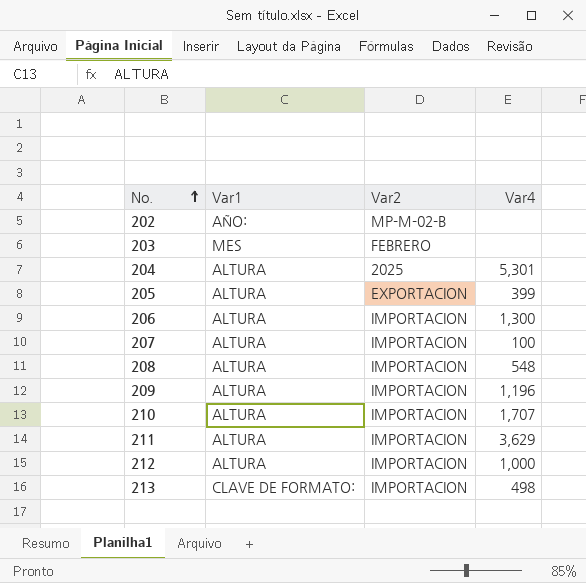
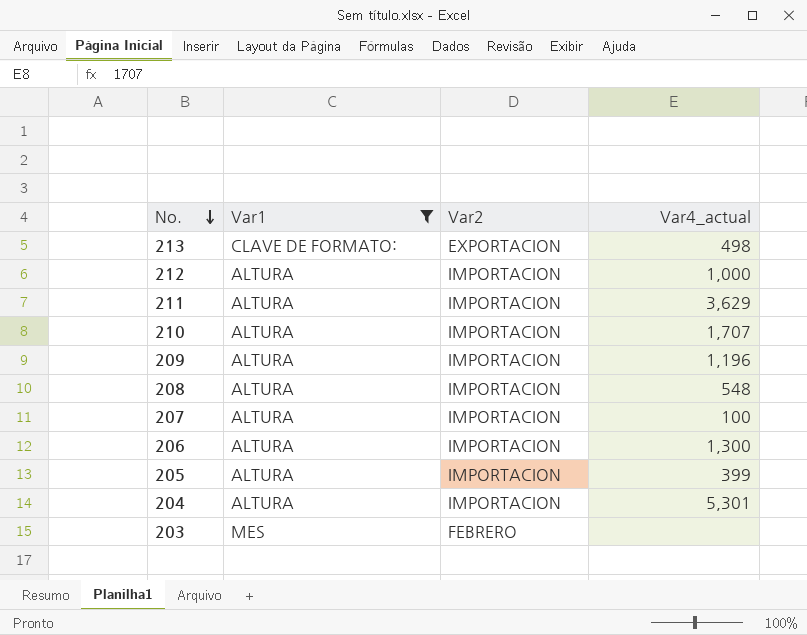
filter: none -> Var1 != AÑO:
row order: No. ascending -> No. descending
column name: Var4 -> Var4_actual
213 | Var2: IMPORTACION -> EXPORTACION
205 | Var2: EXPORTACION -> IMPORTACION
204 | Var2: 2025 -> IMPORTACION

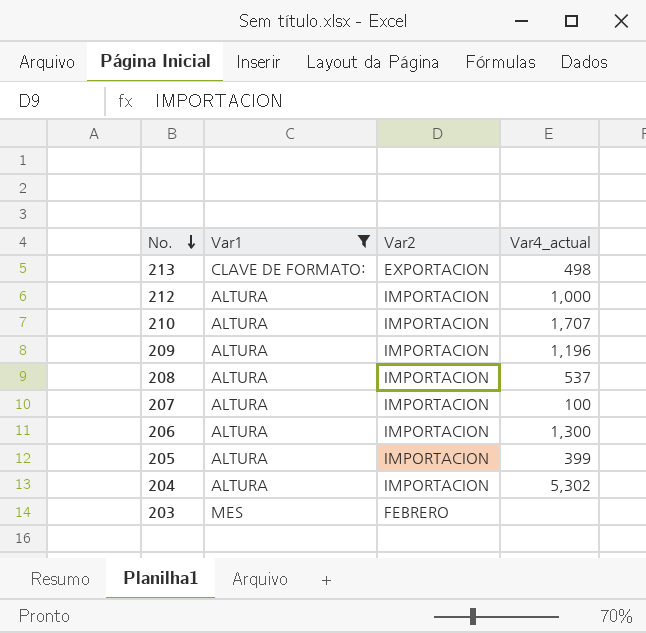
row 211: ALTURA | IMPORTACION | 3,629 -> none
208 | Var4_actual: 548 -> 537
204 | Var4_actual: 5,301 -> 5,302

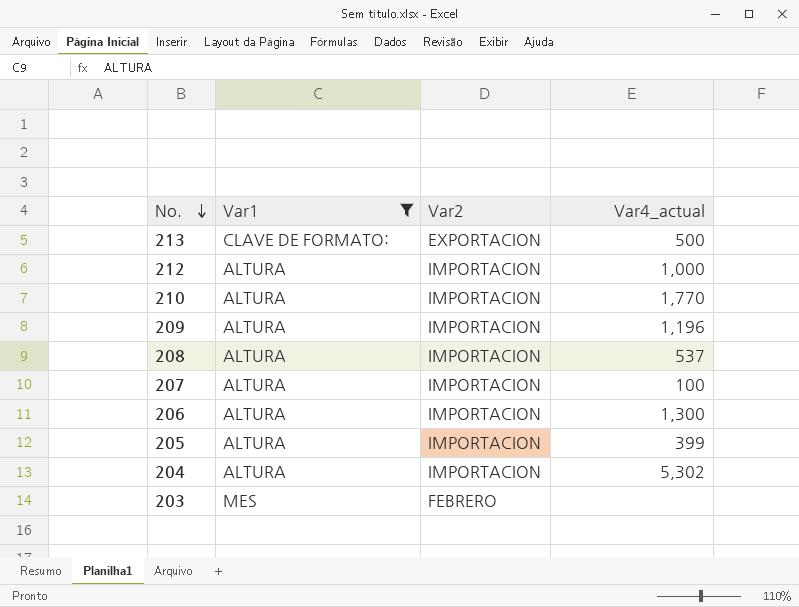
213 | Var4_actual: 498 -> 500
210 | Var4_actual: 1,707 -> 1,770

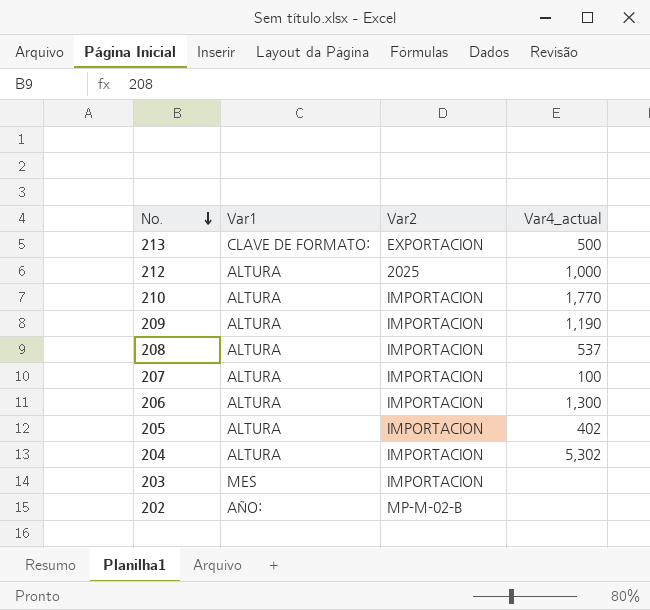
filter: Var1 != AÑO: -> none
212 | Var2: IMPORTACION -> 2025
209 | Var4_actual: 1,196 -> 1,190
205 | Var4_actual: 399 -> 402
203 | Var2: FEBRERO -> IMPORTACION

